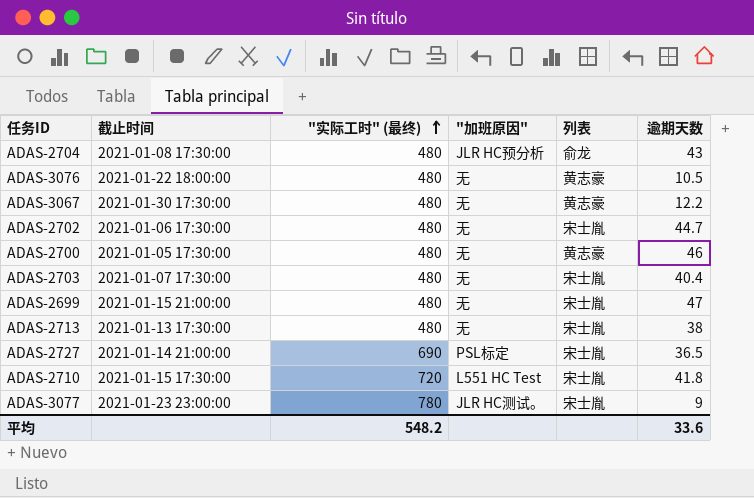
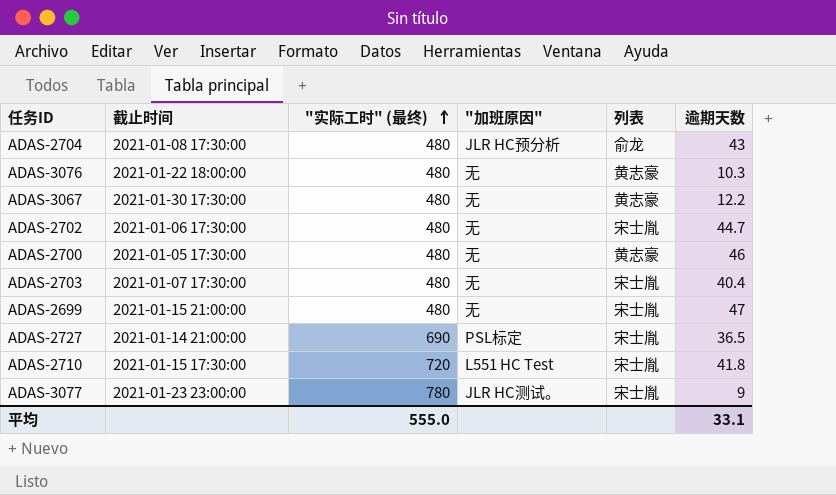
row ADAS-2713: 2021-01-13 17:30:00 | 480 | 无 | 宋士胤 | 38 -> none
ADAS-3076 | 逾期天数: 10.5 -> 10.3
平均 | "实际工时" (最终): 548.2 -> 555.0
平均 | 逾期天数: 33.6 -> 33.1

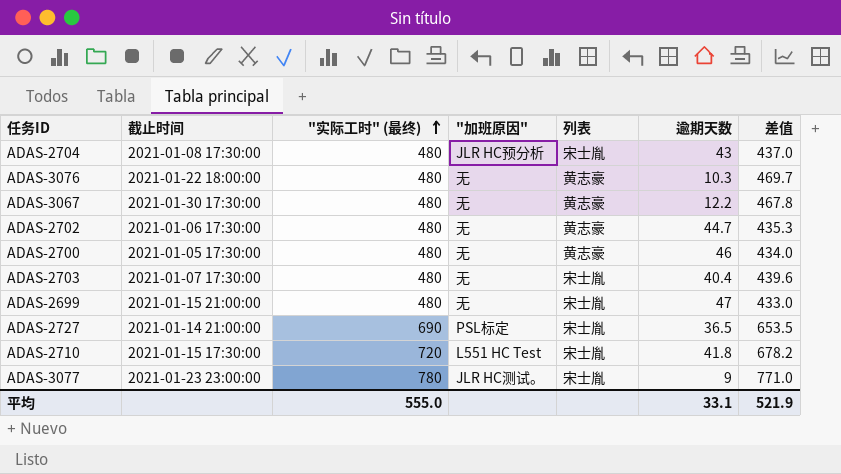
column 差值 | formula: none -> ["实际工时" (最终)] - [逾期天数]
ADAS-2704 | 列表: 俞龙 -> 宋士胤
ADAS-2702 | 列表: 宋士胤 -> 黄志豪

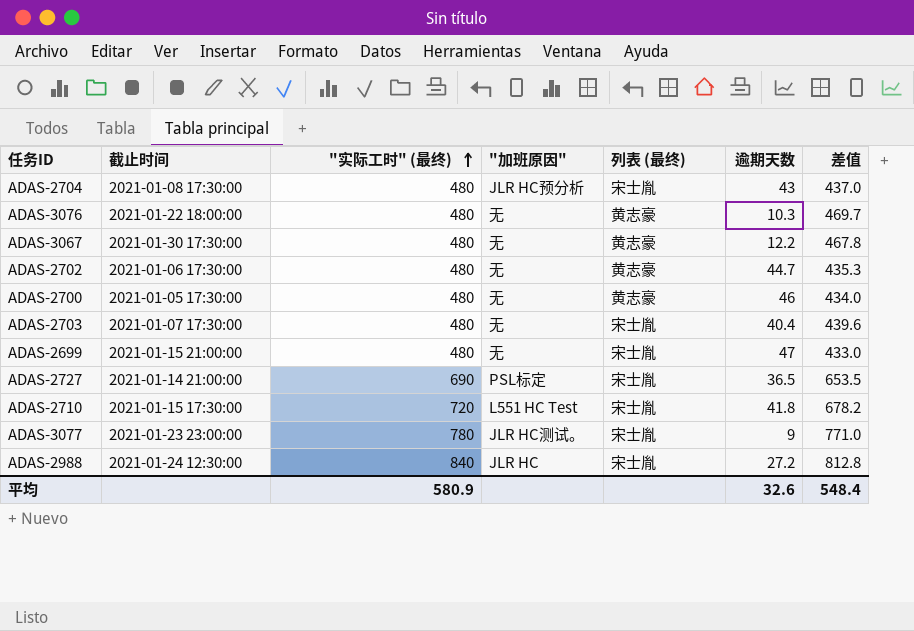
column name: 列表 -> 列表 (最终)
row ADAS-2988: none -> 2021-01-24 12:30:00 | 840 | JLR HC | 宋士胤 | 27.2 | 812.8
平均 | "实际工时" (最终): 555.0 -> 580.9
平均 | 逾期天数: 33.1 -> 32.6
平均 | 差值: 521.9 -> 548.4

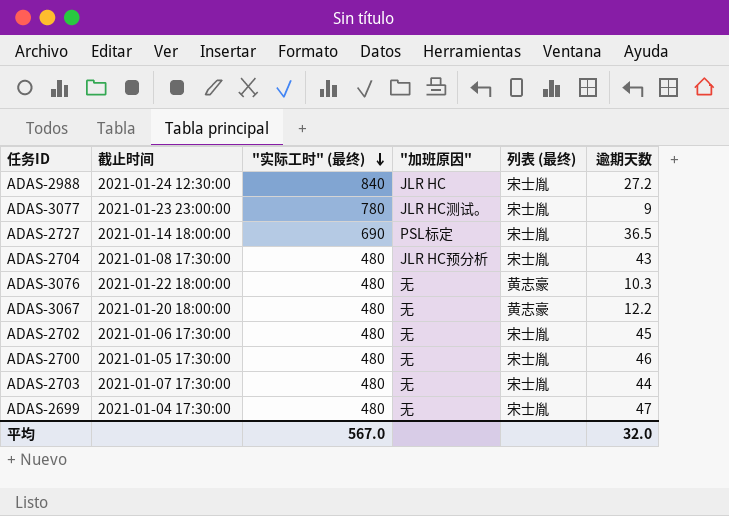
row order: "实际工时" (最终) ascending -> "实际工时" (最终) descending
column 差值 | formula: ["实际工时" (最终)] - [逾期天数] -> none
row ADAS-2710: 2021-01-15 17:30:00 | 720 | L551 HC Test | 宋士胤 | 41.8 | 678.2 -> none
ADAS-2727 | 截止时间: 2021-01-14 21:00:00 -> 2021-01-14 18:00:00
ADAS-3067 | 截止时间: 2021-01-30 17:30:00 -> 2021-01-20 18:00:00
ADAS-2702 | 列表 (最终): 黄志豪 -> 宋士胤
ADAS-2702 | 逾期天数: 44.7 -> 45
ADAS-2700 | 列表 (最终): 黄志豪 -> 宋士胤
ADAS-2703 | 逾期天数: 40.4 -> 44
ADAS-2699 | 截止时间: 2021-01-15 21:00:00 -> 2021-01-04 17:30:00
平均 | "实际工时" (最终): 580.9 -> 567.0
平均 | 逾期天数: 32.6 -> 32.0

